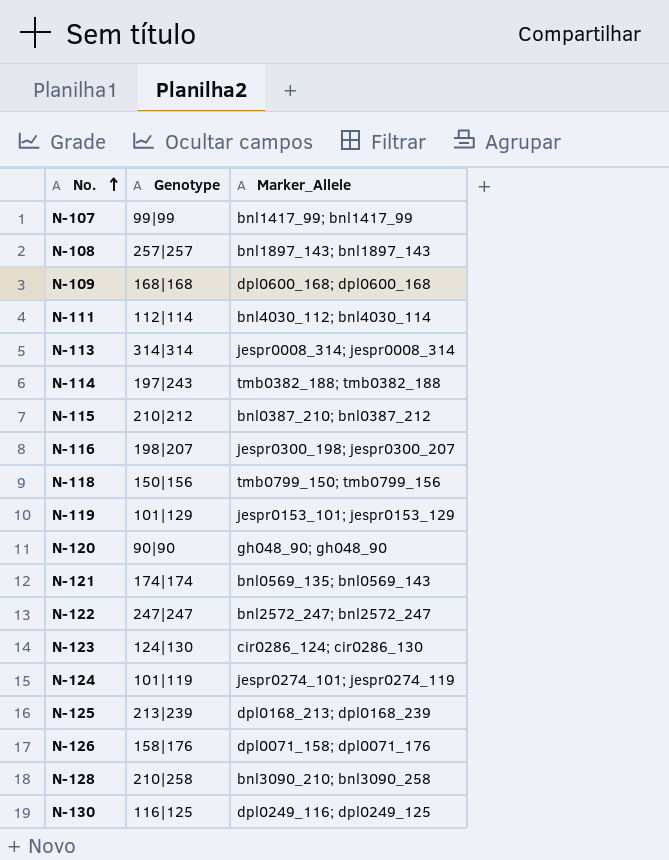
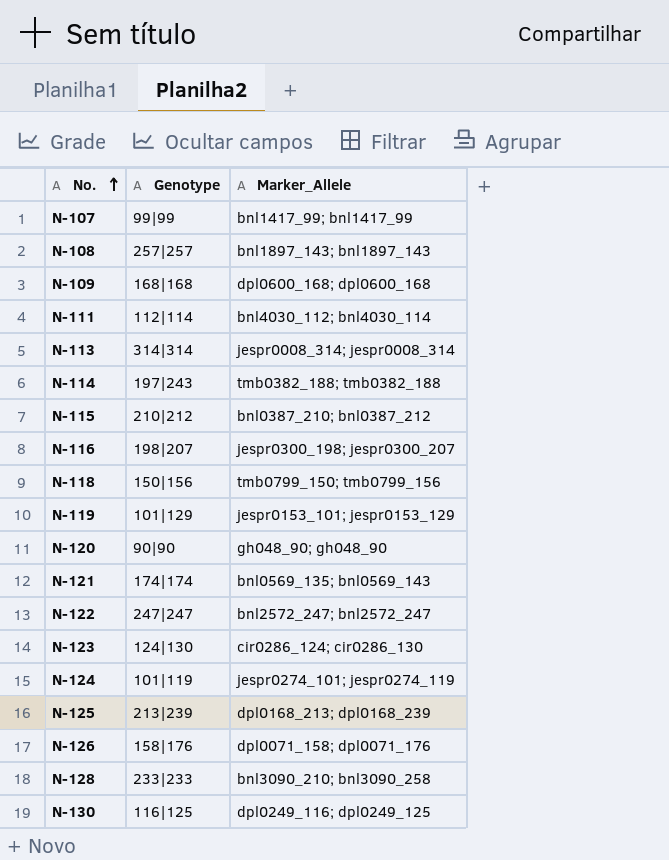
N-128 | Genotype: 210|258 -> 233|233

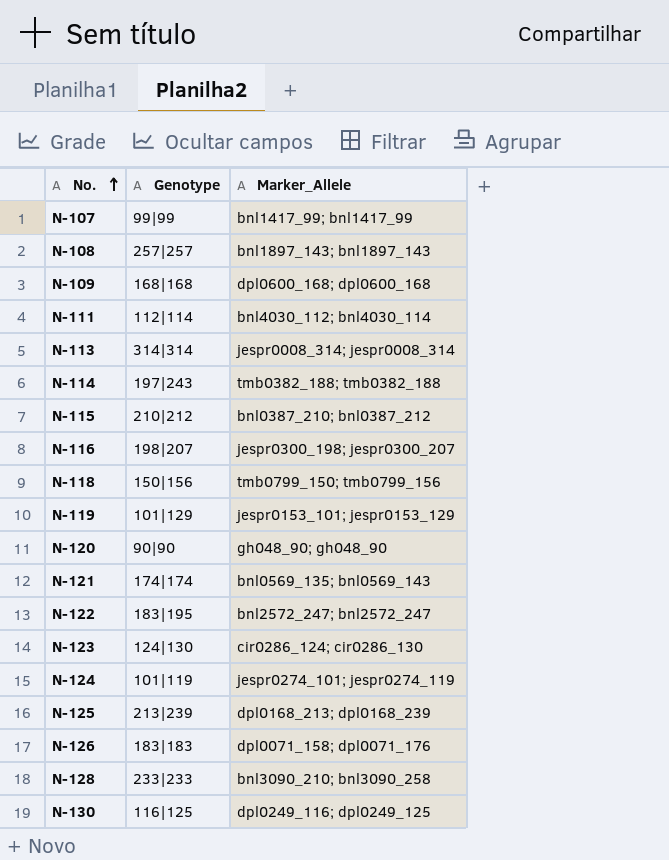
N-122 | Genotype: 247|247 -> 183|195
N-126 | Genotype: 158|176 -> 183|183

